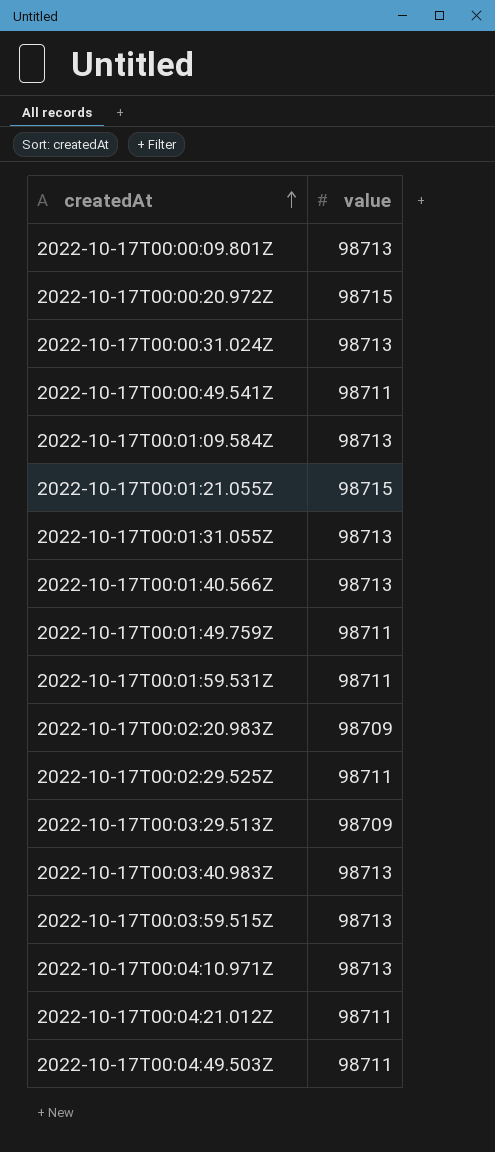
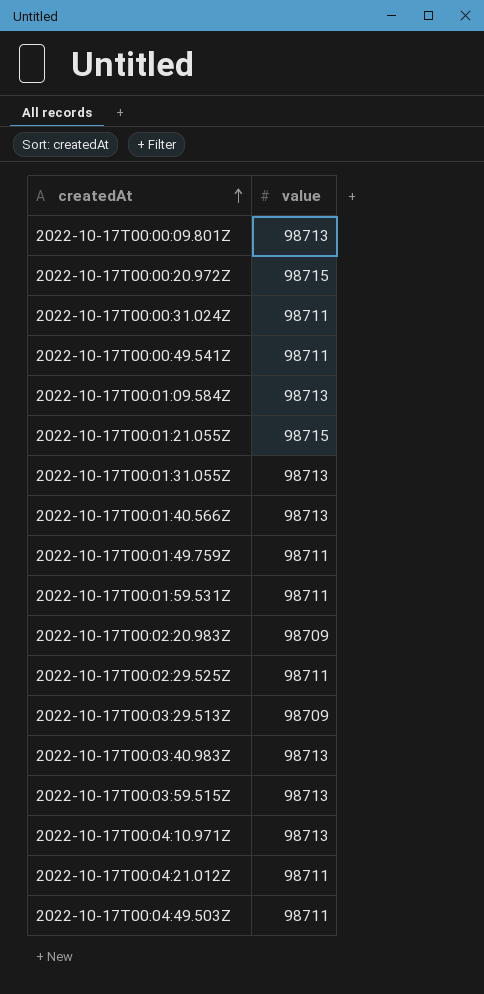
2022-10-17T00:00:31.024Z | value: 98713 -> 98711

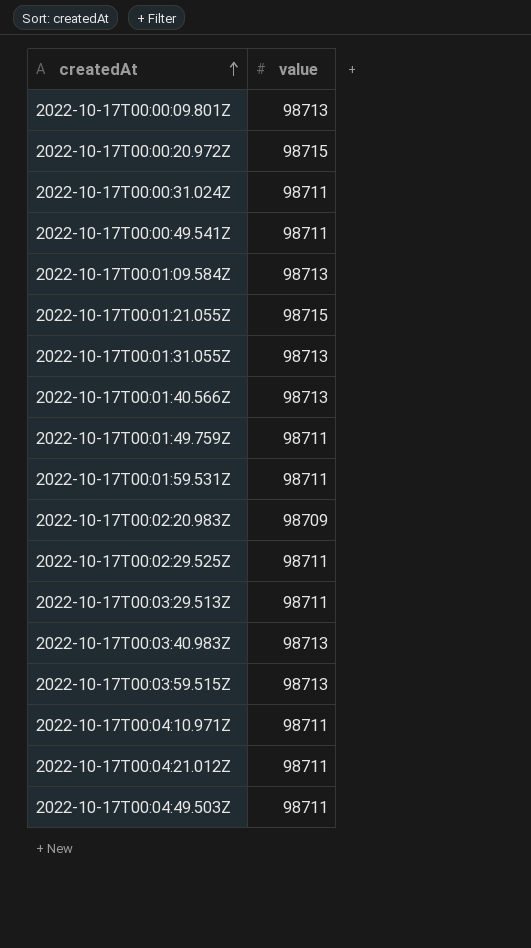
2022-10-17T00:03:29.513Z | value: 98709 -> 98711
2022-10-17T00:04:10.971Z | value: 98713 -> 98711

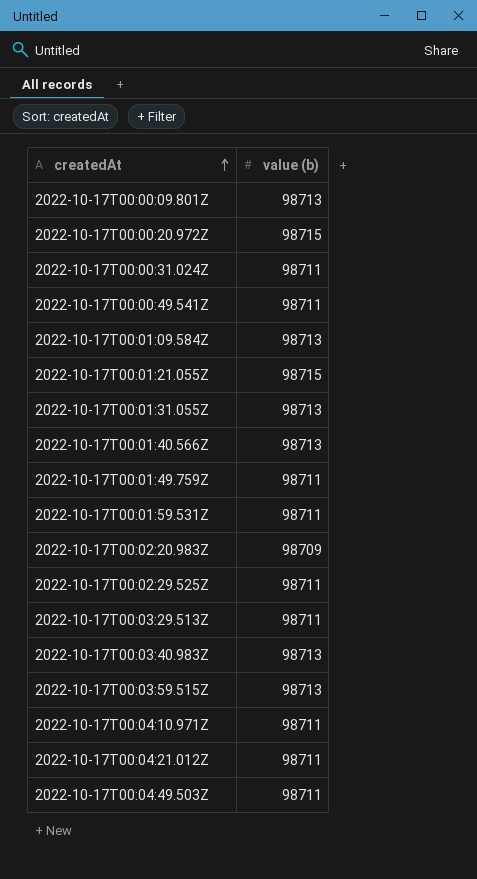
column name: value -> value (b)

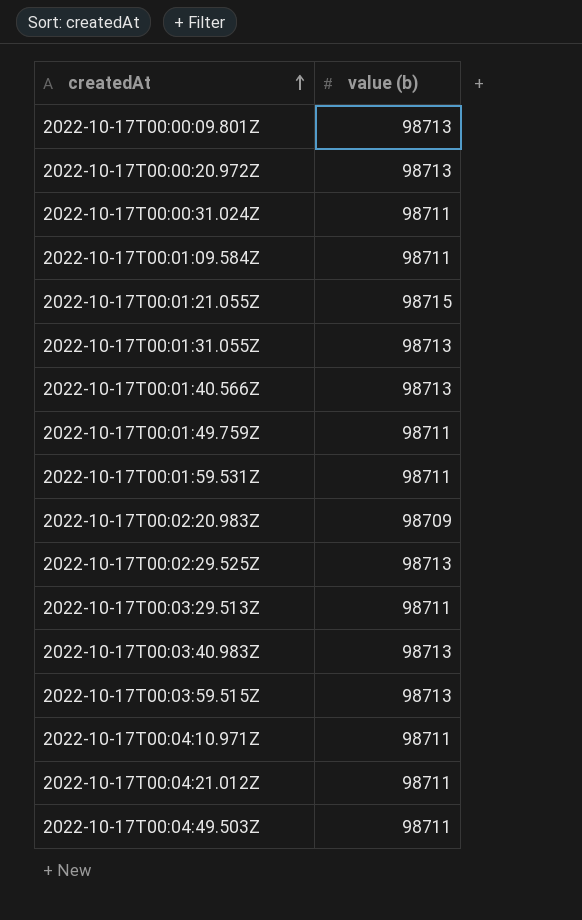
row 2022-10-17T00:00:49.541Z: 98711 -> none
2022-10-17T00:00:20.972Z | value (b): 98715 -> 98713
2022-10-17T00:01:09.584Z | value (b): 98713 -> 98711
2022-10-17T00:02:29.525Z | value (b): 98711 -> 98713

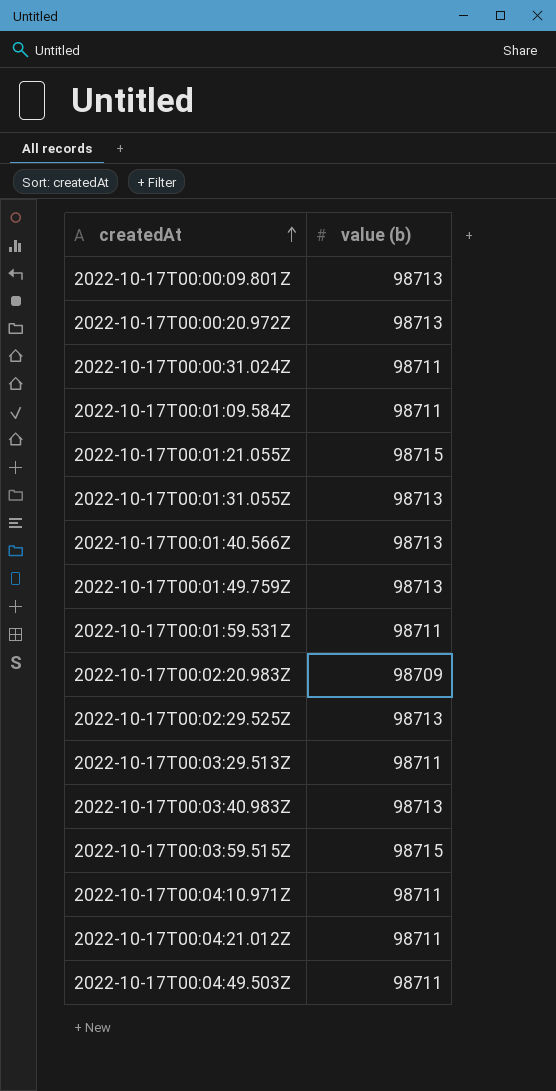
2022-10-17T00:01:49.759Z | value (b): 98711 -> 98713
2022-10-17T00:03:59.515Z | value (b): 98713 -> 98715

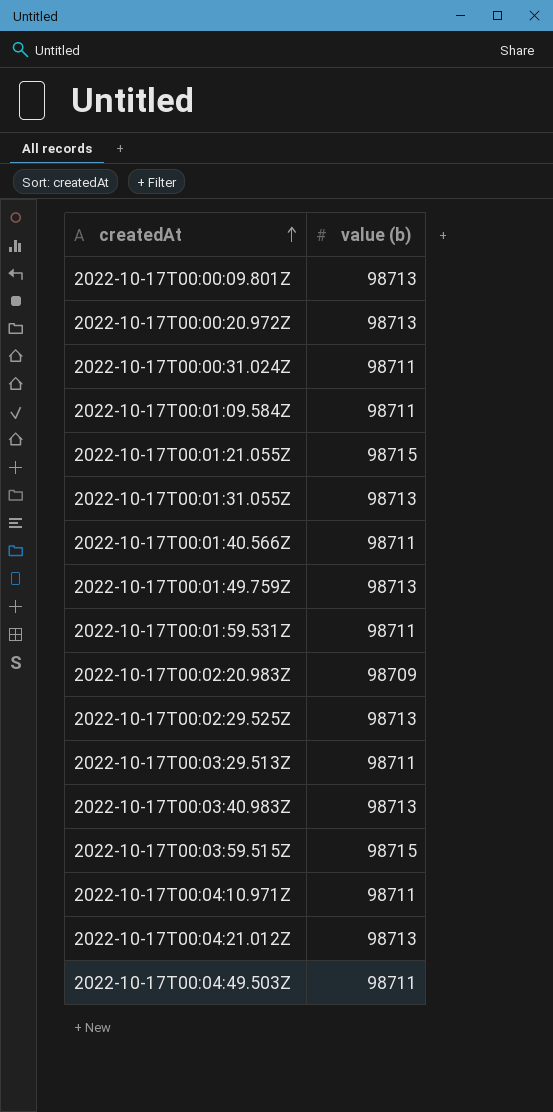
2022-10-17T00:01:40.566Z | value (b): 98713 -> 98711
2022-10-17T00:04:21.012Z | value (b): 98711 -> 98713

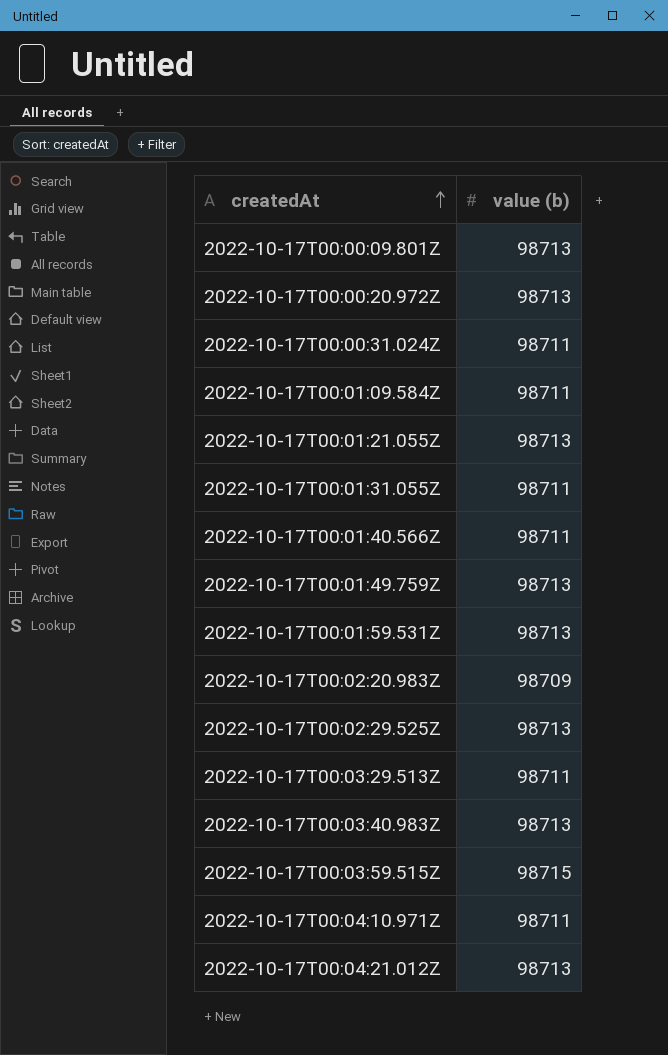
row 2022-10-17T00:04:49.503Z: 98711 -> none
2022-10-17T00:01:21.055Z | value (b): 98715 -> 98713
2022-10-17T00:01:31.055Z | value (b): 98713 -> 98711
2022-10-17T00:01:59.531Z | value (b): 98711 -> 98713

